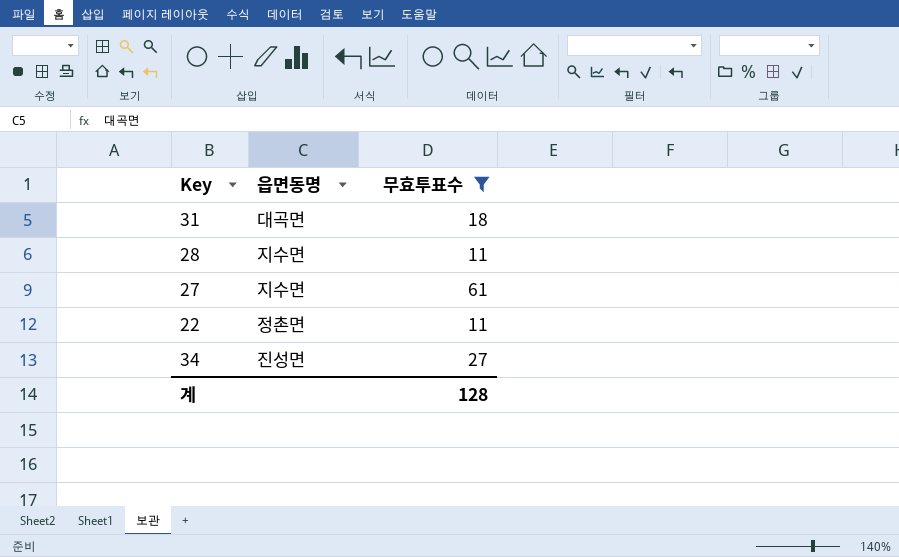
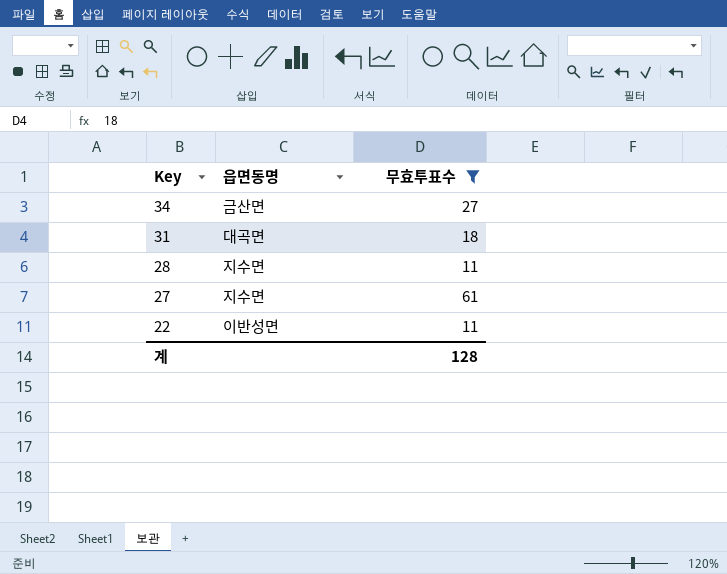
row order: none -> Key descending
34 | 읍면동명: 진성면 -> 금산면
22 | 읍면동명: 정촌면 -> 이반성면

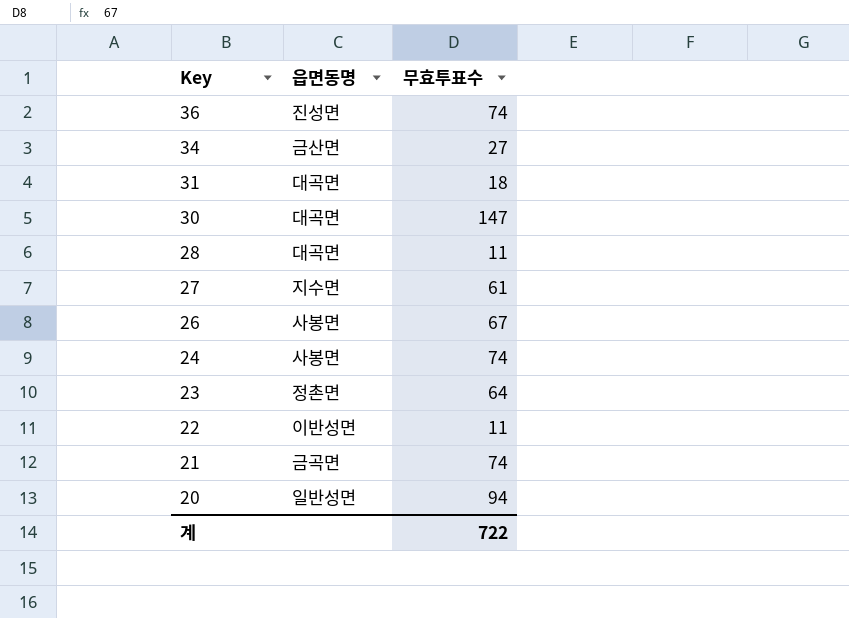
filter: 무효투표수 <= 61 -> none
28 | 읍면동명: 지수면 -> 대곡면
계 | 무효투표수: 128 -> 722

